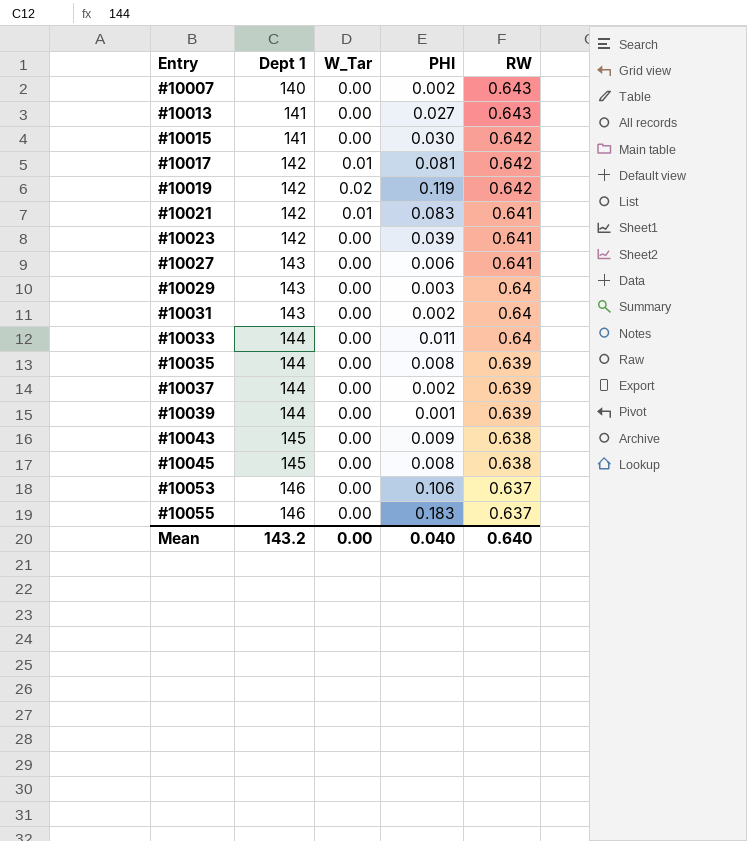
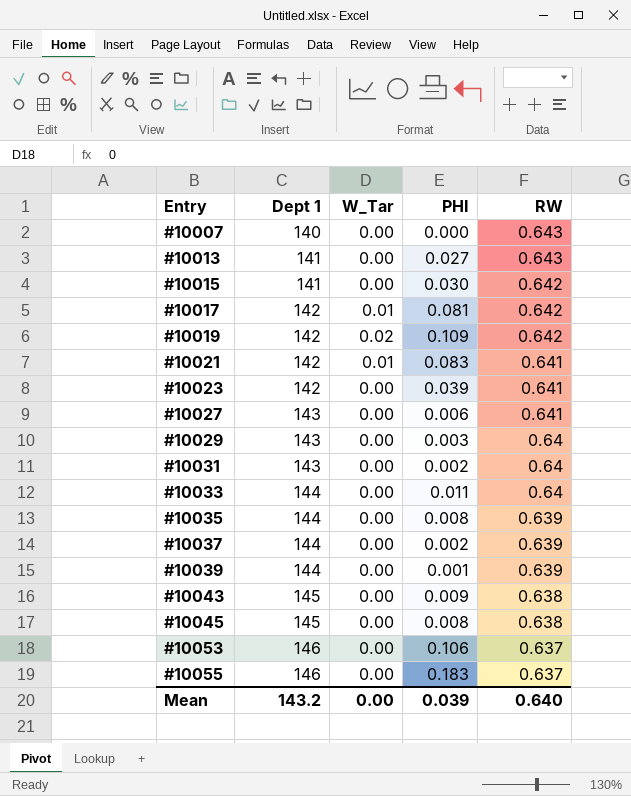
#10007 | PHI: 0.002 -> 0.000
#10019 | PHI: 0.119 -> 0.109
Mean | PHI: 0.040 -> 0.039

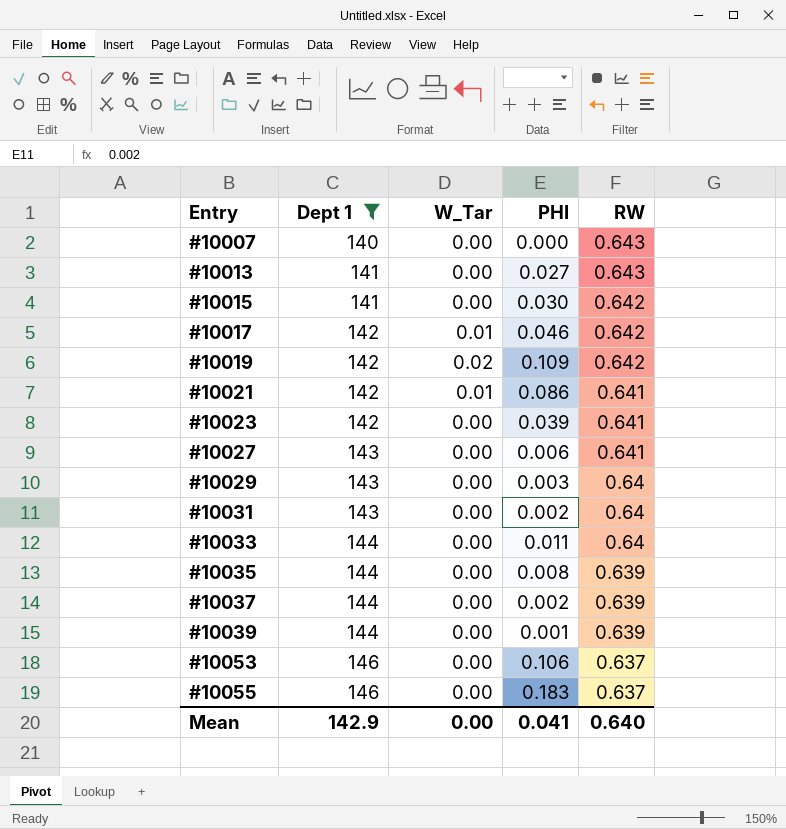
filter: none -> Dept 1 != 145
#10017 | PHI: 0.081 -> 0.046
#10021 | PHI: 0.083 -> 0.086
Mean | Dept 1: 143.2 -> 142.9
Mean | PHI: 0.039 -> 0.041

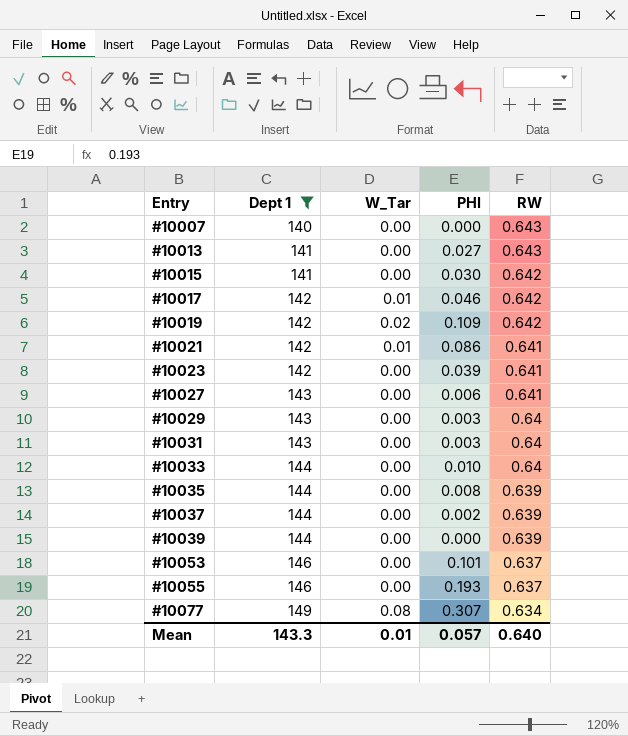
#10031 | PHI: 0.002 -> 0.003
#10033 | PHI: 0.011 -> 0.010
#10039 | PHI: 0.001 -> 0.000
#10053 | PHI: 0.106 -> 0.101
#10055 | PHI: 0.183 -> 0.193
row #10077: none -> 149 | 0.08 | 0.307 | 0.634
Mean | Dept 1: 142.9 -> 143.3
Mean | W_Tar: 0.00 -> 0.01
Mean | PHI: 0.041 -> 0.057

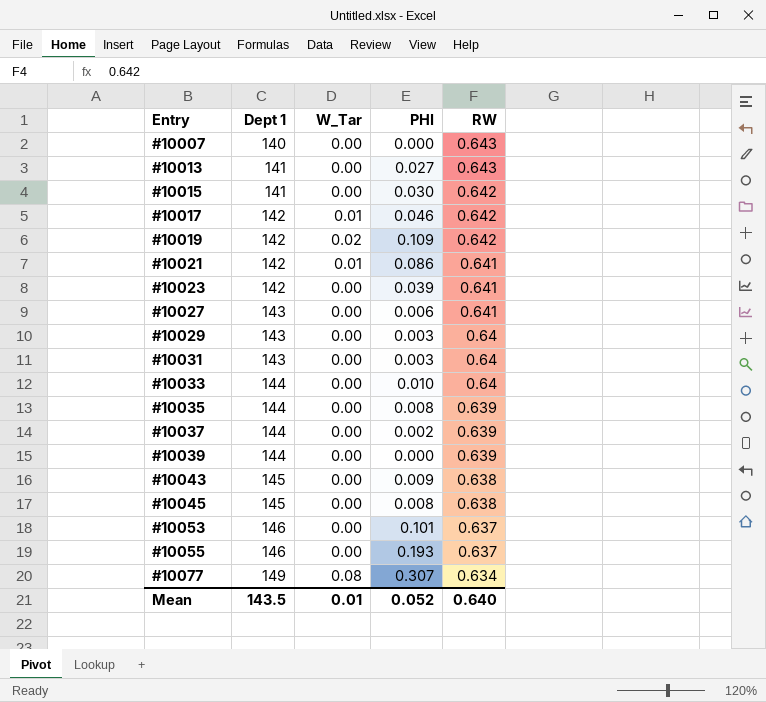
filter: Dept 1 != 145 -> none
Mean | Dept 1: 143.3 -> 143.5
Mean | PHI: 0.057 -> 0.052

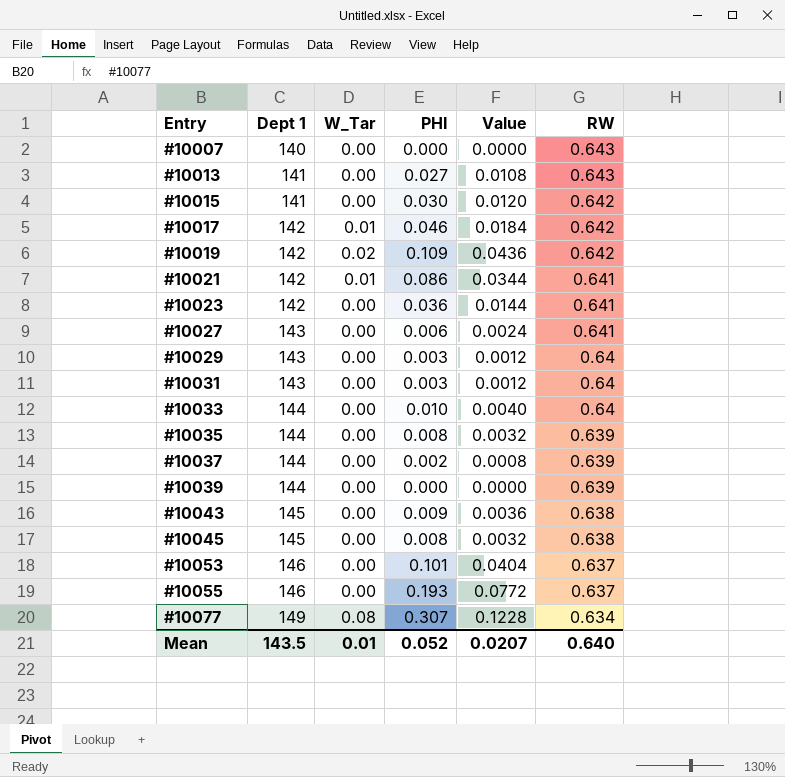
column Value | formula: none -> [PHI] * 0.4
#10023 | PHI: 0.039 -> 0.036

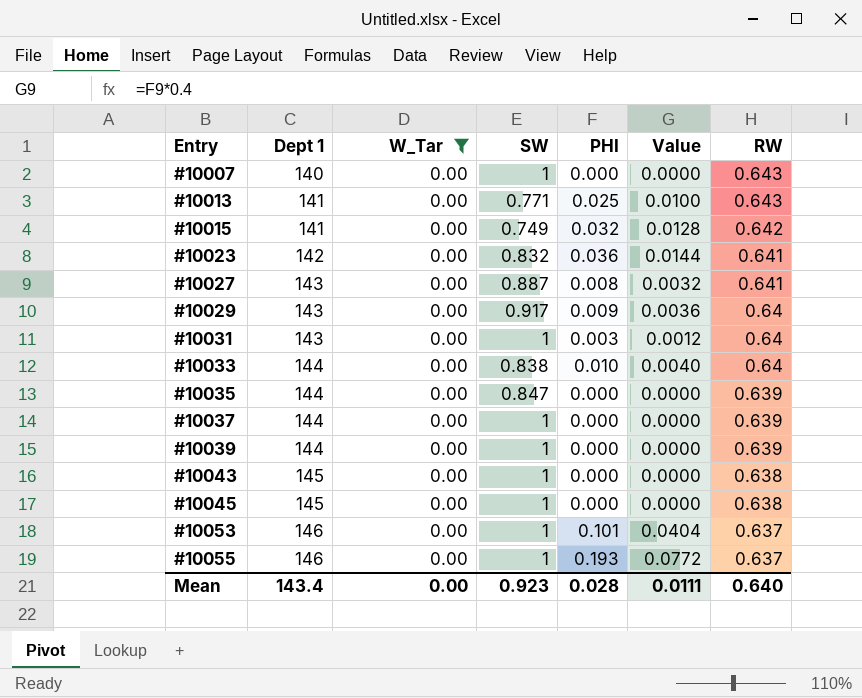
filter: none -> W_Tar = 0.00
column SW | position: none -> 4
#10013 | PHI: 0.027 -> 0.025
#10013 | Value: 0.0108 -> 0.0100
#10015 | PHI: 0.030 -> 0.032
#10015 | Value: 0.0120 -> 0.0128
#10027 | PHI: 0.006 -> 0.008
#10027 | Value: 0.0024 -> 0.0032
#10029 | PHI: 0.003 -> 0.009
#10029 | Value: 0.0012 -> 0.0036
#10035 | PHI: 0.008 -> 0.000
#10035 | Value: 0.0032 -> 0.0000
#10037 | PHI: 0.002 -> 0.000
#10037 | Value: 0.0008 -> 0.0000
#10043 | PHI: 0.009 -> 0.000
#10043 | Value: 0.0036 -> 0.0000
#10045 | PHI: 0.008 -> 0.000
#10045 | Value: 0.0032 -> 0.0000
Mean | Dept 1: 143.5 -> 143.4
Mean | W_Tar: 0.01 -> 0.00
Mean | PHI: 0.052 -> 0.028
Mean | Value: 0.0207 -> 0.0111

